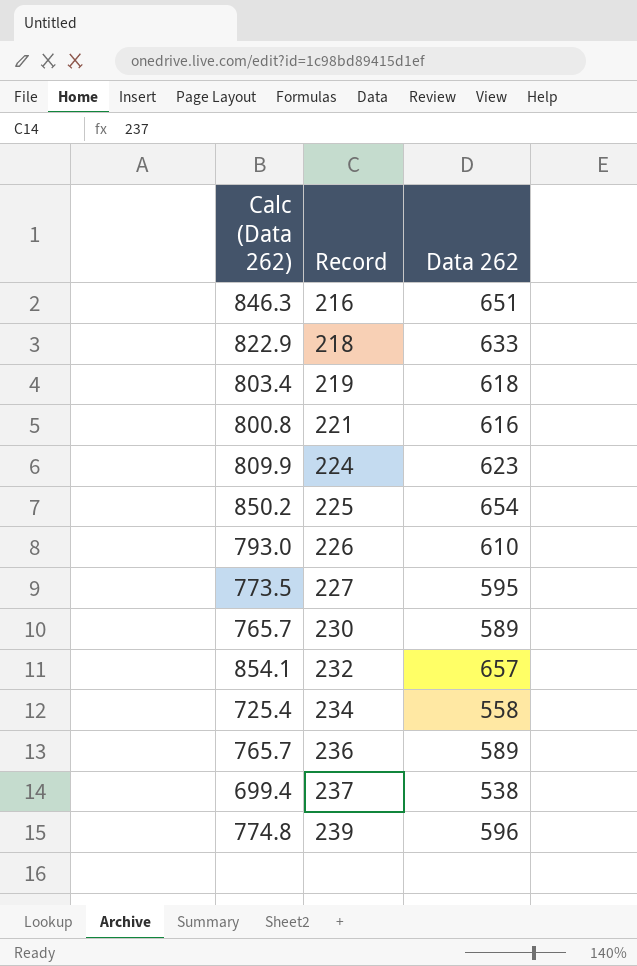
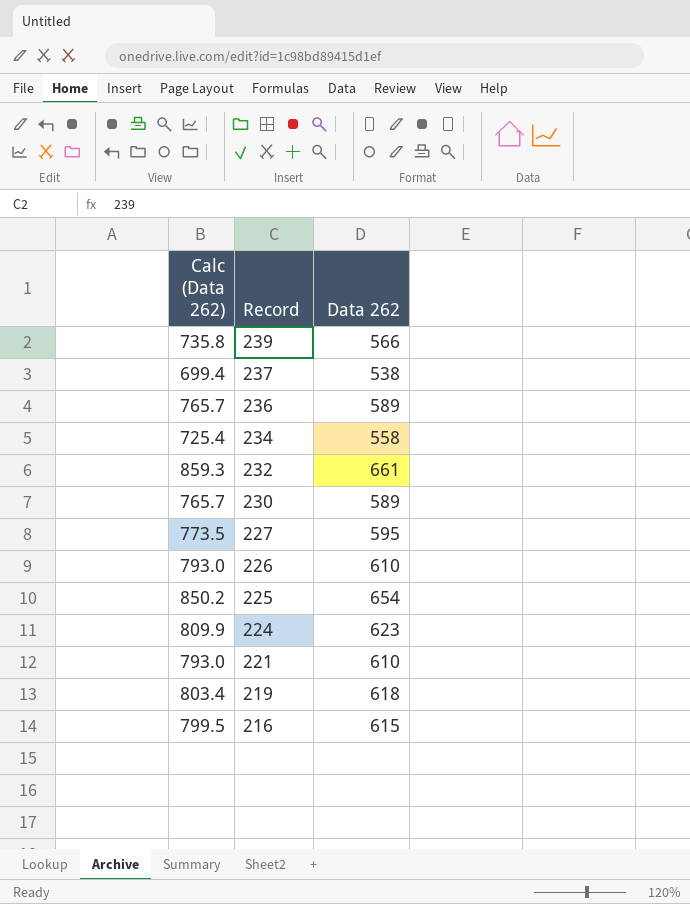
row order: Record ascending -> Record descending
row 218: 822.9 | 633 -> none
239 | Calc (Data 262): 774.8 -> 735.8
239 | Data 262: 596 -> 566
232 | Calc (Data 262): 854.1 -> 859.3
232 | Data 262: 657 -> 661
221 | Calc (Data 262): 800.8 -> 793.0
221 | Data 262: 616 -> 610
216 | Calc (Data 262): 846.3 -> 799.5
216 | Data 262: 651 -> 615

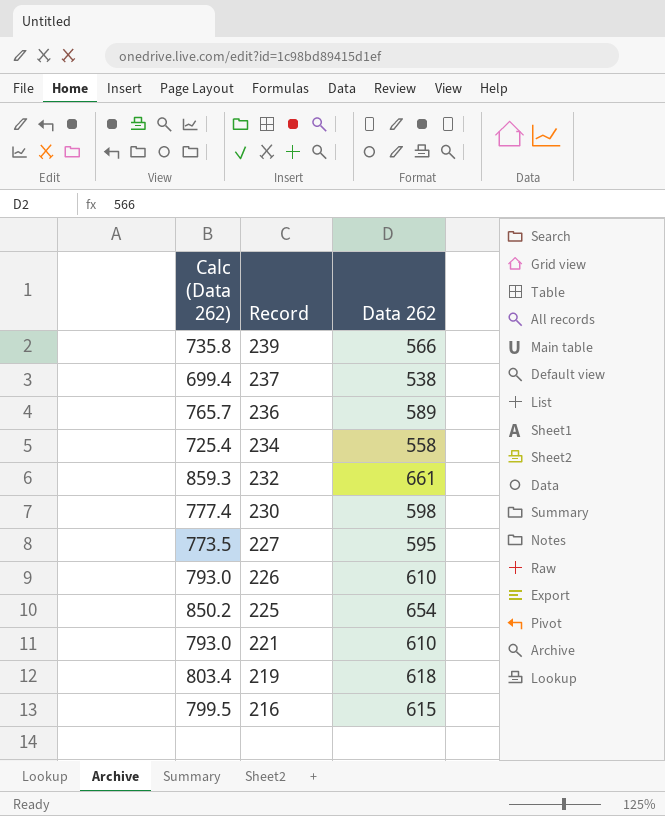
row 224: 809.9 | 623 -> none
230 | Calc (Data 262): 765.7 -> 777.4
230 | Data 262: 589 -> 598

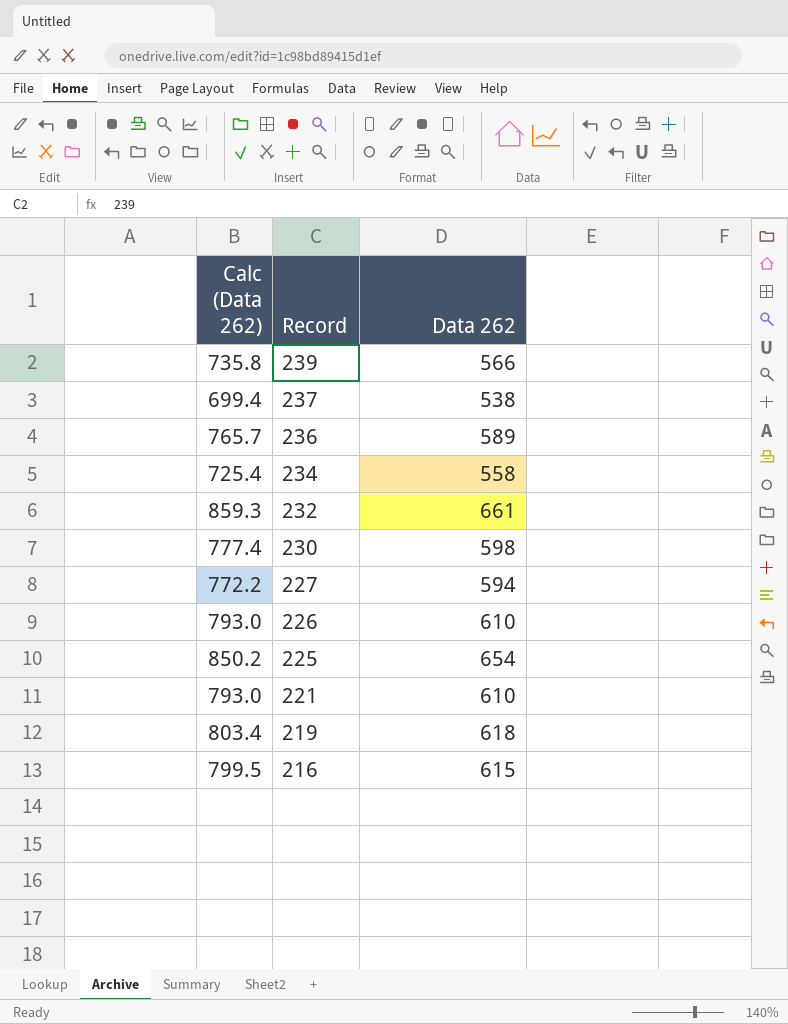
227 | Calc (Data 262): 773.5 -> 772.2
227 | Data 262: 595 -> 594

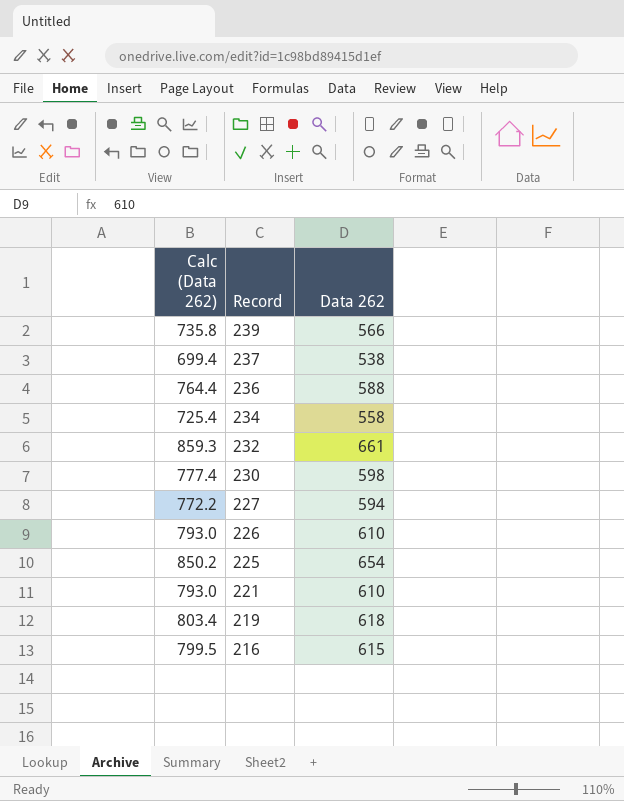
236 | Calc (Data 262): 765.7 -> 764.4
236 | Data 262: 589 -> 588

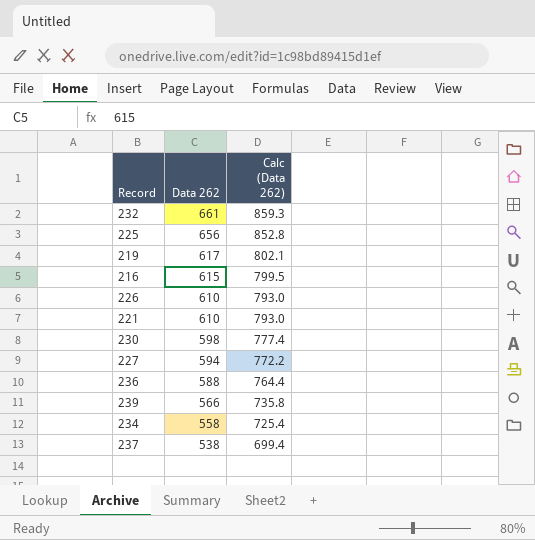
row order: Record descending -> Data 262 descending
column Calc (Data 262) | position: 1 -> 3
225 | Data 262: 654 -> 656
225 | Calc (Data 262): 850.2 -> 852.8
219 | Data 262: 618 -> 617
219 | Calc (Data 262): 803.4 -> 802.1

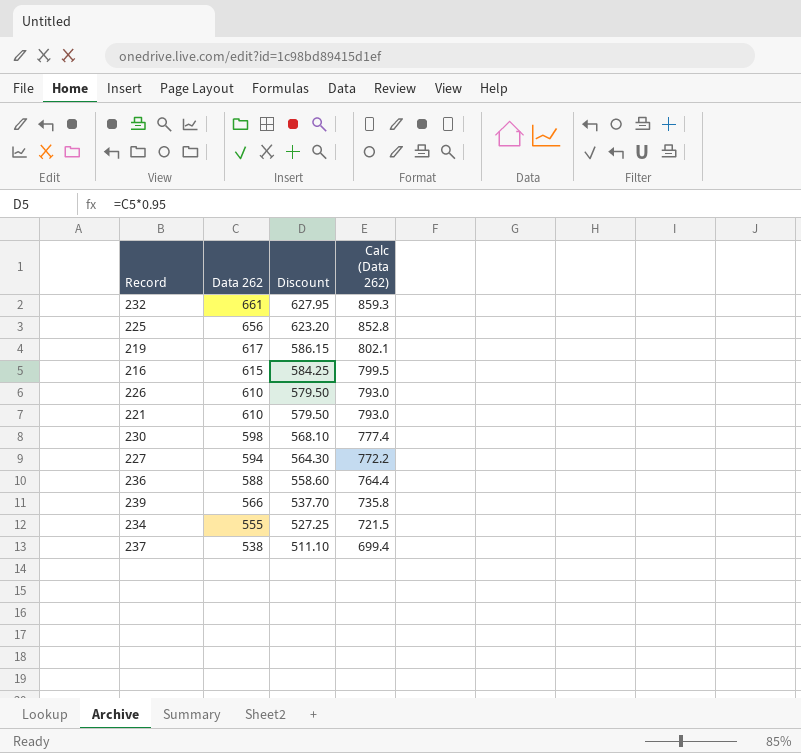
column Discount | formula: none -> [Data 262] * 0.95
234 | Data 262: 558 -> 555
234 | Calc (Data 262): 725.4 -> 721.5

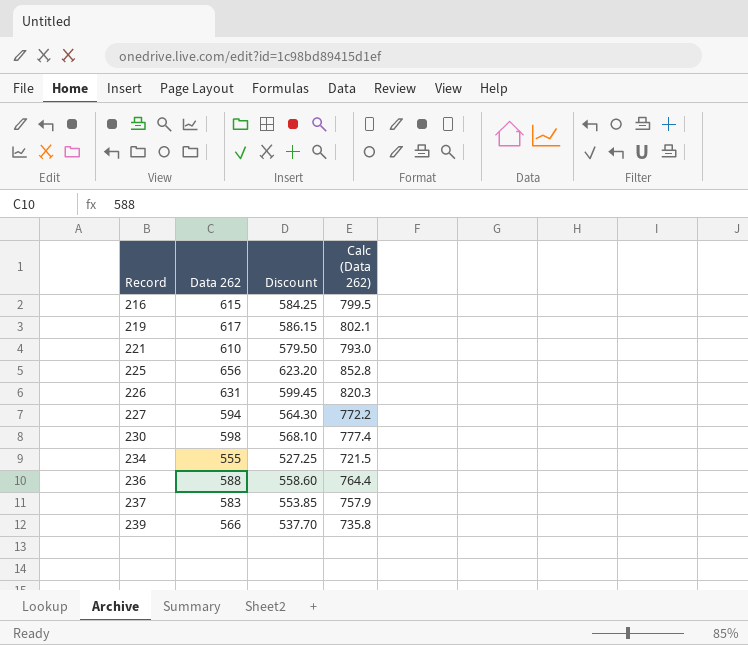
row order: Data 262 descending -> Record ascending
row 232: 661 | 627.95 | 859.3 -> none
226 | Data 262: 610 -> 631
226 | Discount: 579.50 -> 599.45
226 | Calc (Data 262): 793.0 -> 820.3
237 | Data 262: 538 -> 583
237 | Discount: 511.10 -> 553.85
237 | Calc (Data 262): 699.4 -> 757.9

